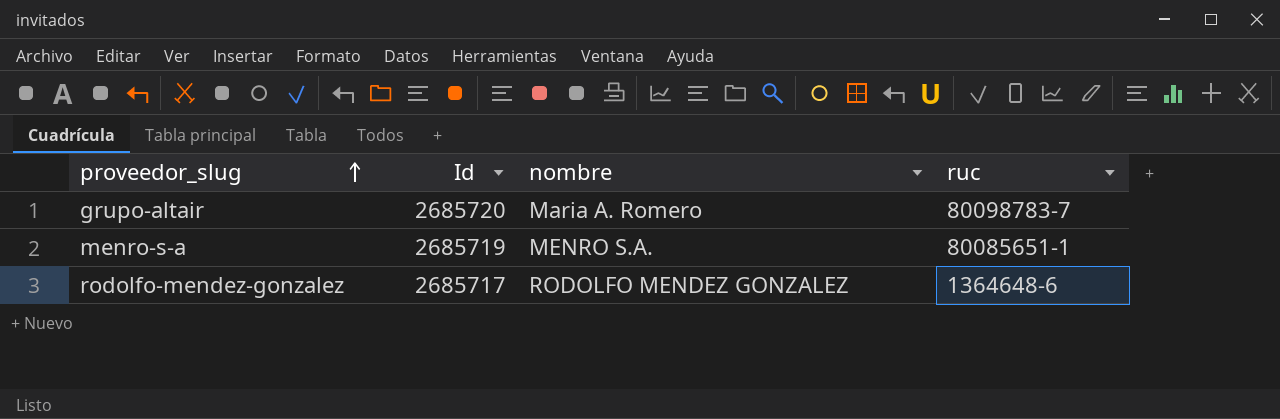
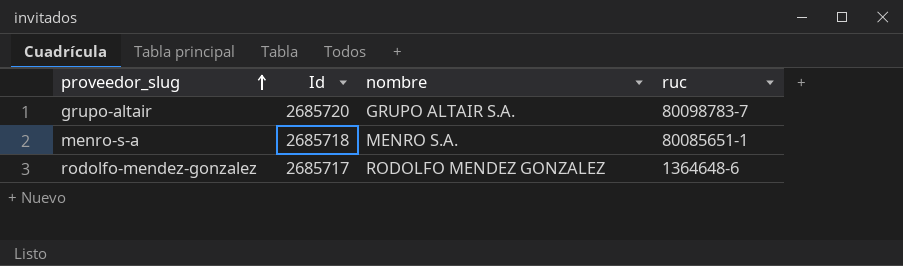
grupo-altair | nombre: Maria A. Romero -> GRUPO ALTAIR S.A.
menro-s-a | Id: 2685719 -> 2685718

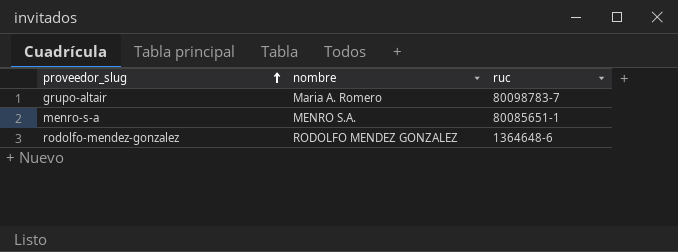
column Id | position: 2 -> none
grupo-altair | nombre: GRUPO ALTAIR S.A. -> Maria A. Romero

